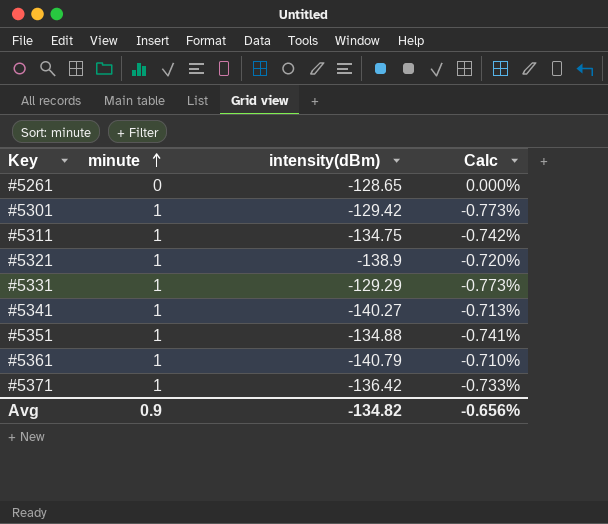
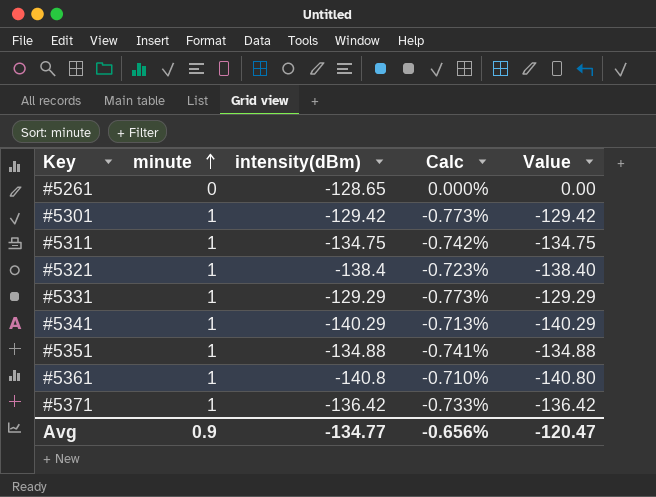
column Value | formula: none -> [minute] * [intensity(dBm)]
#5321 | intensity(dBm): -138.9 -> -138.4
#5321 | Calc: -0.720% -> -0.723%
#5341 | intensity(dBm): -140.27 -> -140.29
#5361 | intensity(dBm): -140.79 -> -140.8
Avg | intensity(dBm): -134.82 -> -134.77

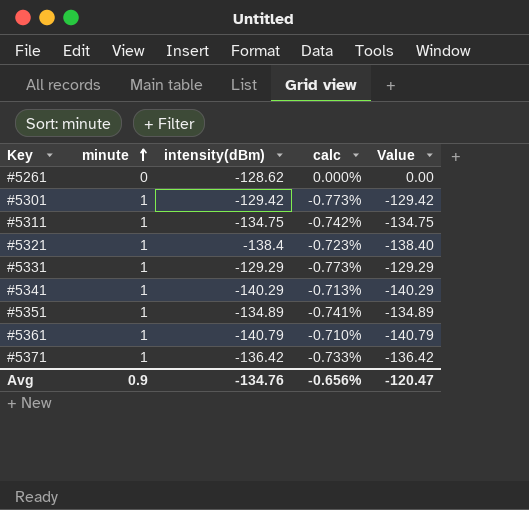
column name: Calc -> calc
#5261 | intensity(dBm): -128.65 -> -128.62
#5351 | intensity(dBm): -134.88 -> -134.89
#5351 | Value: -134.88 -> -134.89
#5361 | intensity(dBm): -140.8 -> -140.79
#5361 | Value: -140.80 -> -140.79
Avg | intensity(dBm): -134.77 -> -134.76

